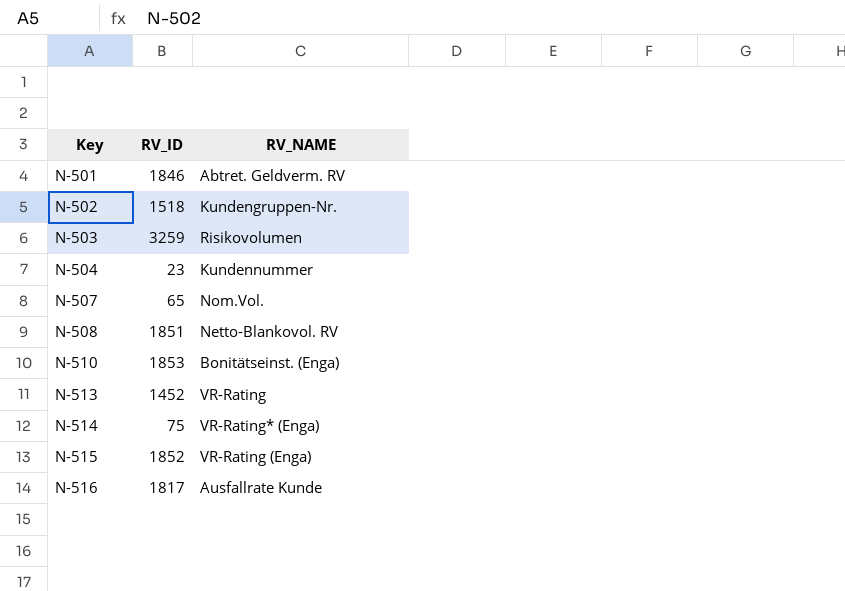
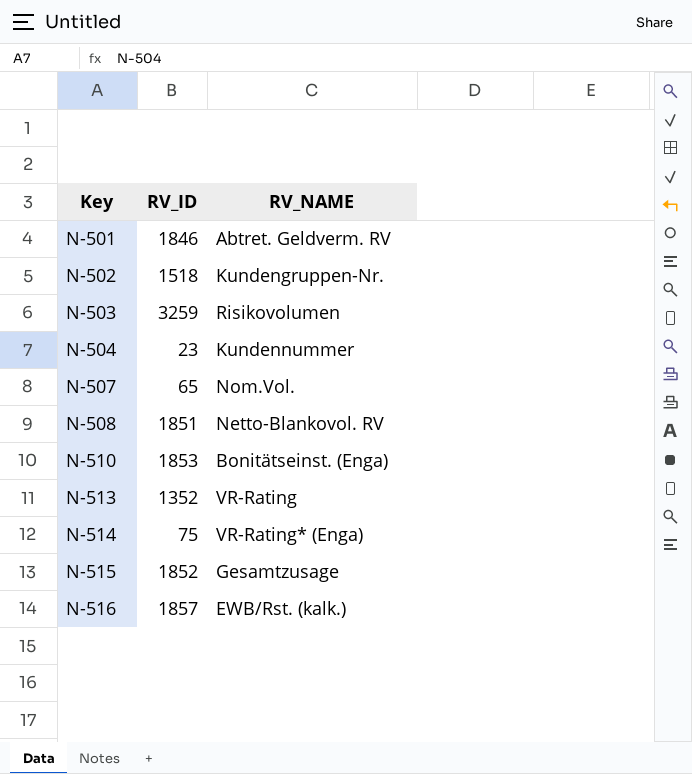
N-513 | RV_ID: 1452 -> 1352
N-515 | RV_NAME: VR-Rating (Enga) -> Gesamtzusage
N-516 | RV_ID: 1817 -> 1857
N-516 | RV_NAME: Ausfallrate Kunde -> EWB/Rst. (kalk.)

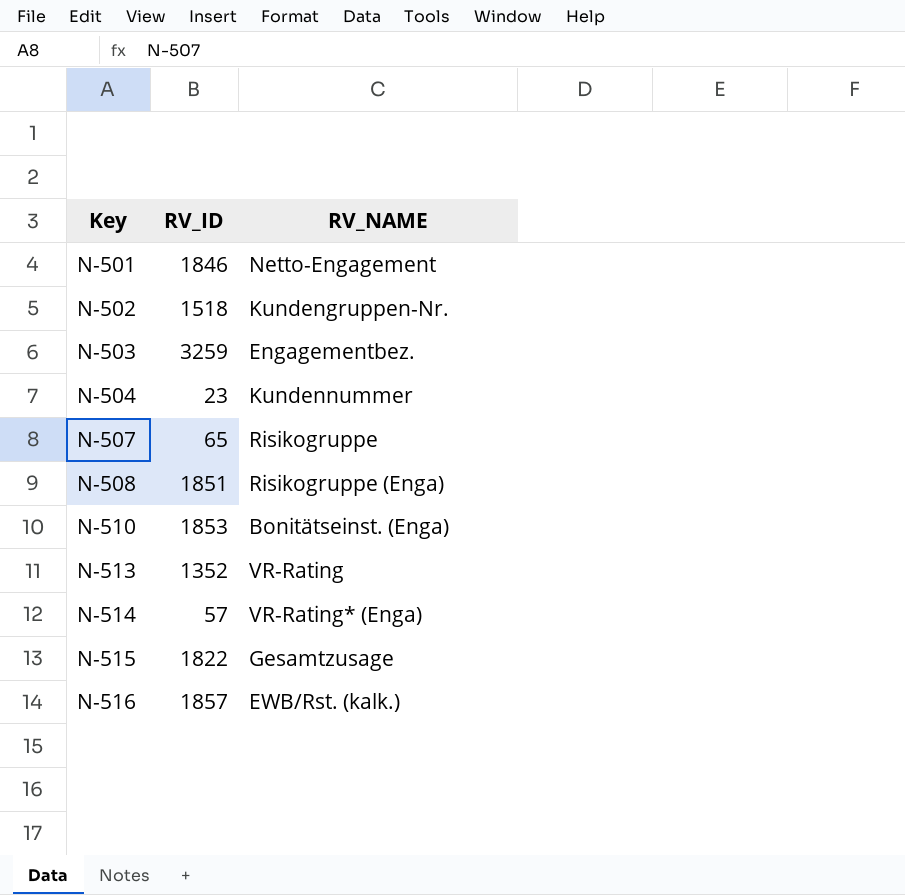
N-501 | RV_NAME: Abtret. Geldverm. RV -> Netto-Engagement
N-503 | RV_NAME: Risikovolumen -> Engagementbez.
N-507 | RV_NAME: Nom.Vol. -> Risikogruppe
N-508 | RV_NAME: Netto-Blankovol. RV -> Risikogruppe (Enga)
N-514 | RV_ID: 75 -> 57
N-515 | RV_ID: 1852 -> 1822

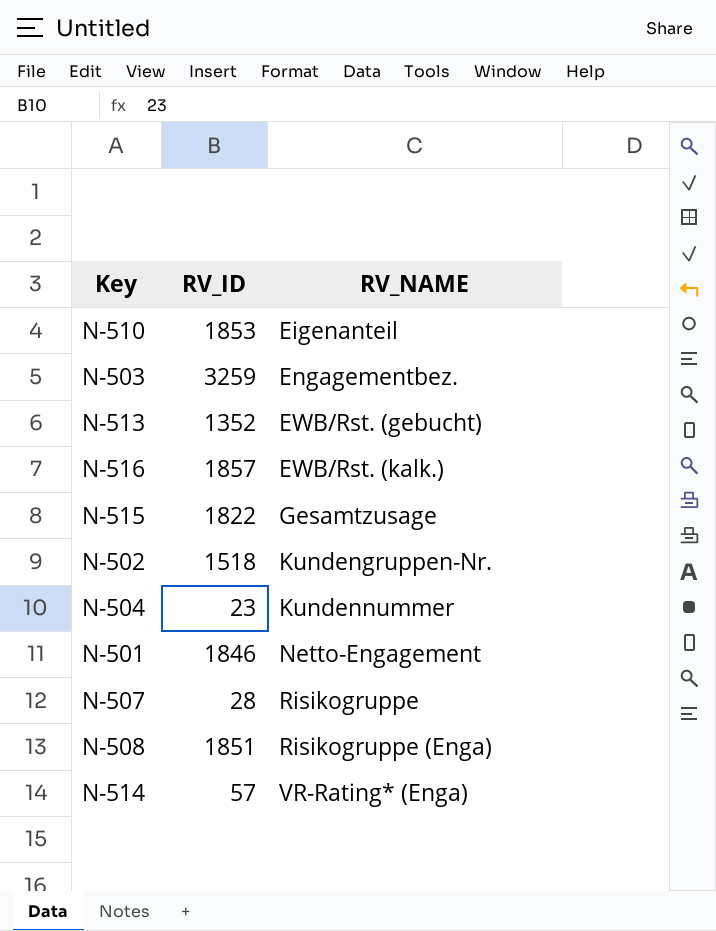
row order: Key ascending -> RV_NAME ascending
N-510 | RV_NAME: Bonitätseinst. (Enga) -> Eigenanteil
N-513 | RV_NAME: VR-Rating -> EWB/Rst. (gebucht)
N-507 | RV_ID: 65 -> 28

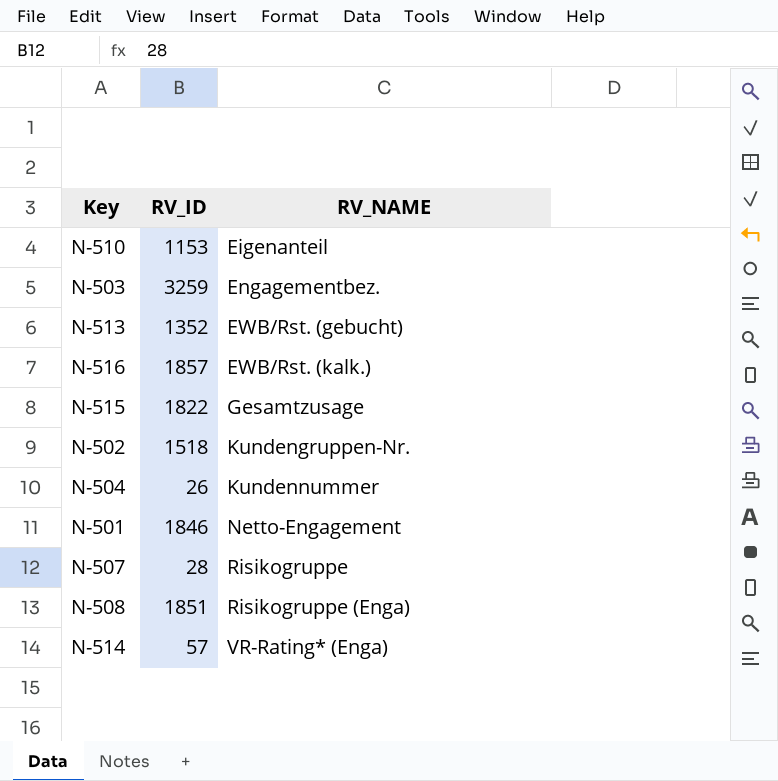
N-510 | RV_ID: 1853 -> 1153
N-504 | RV_ID: 23 -> 26

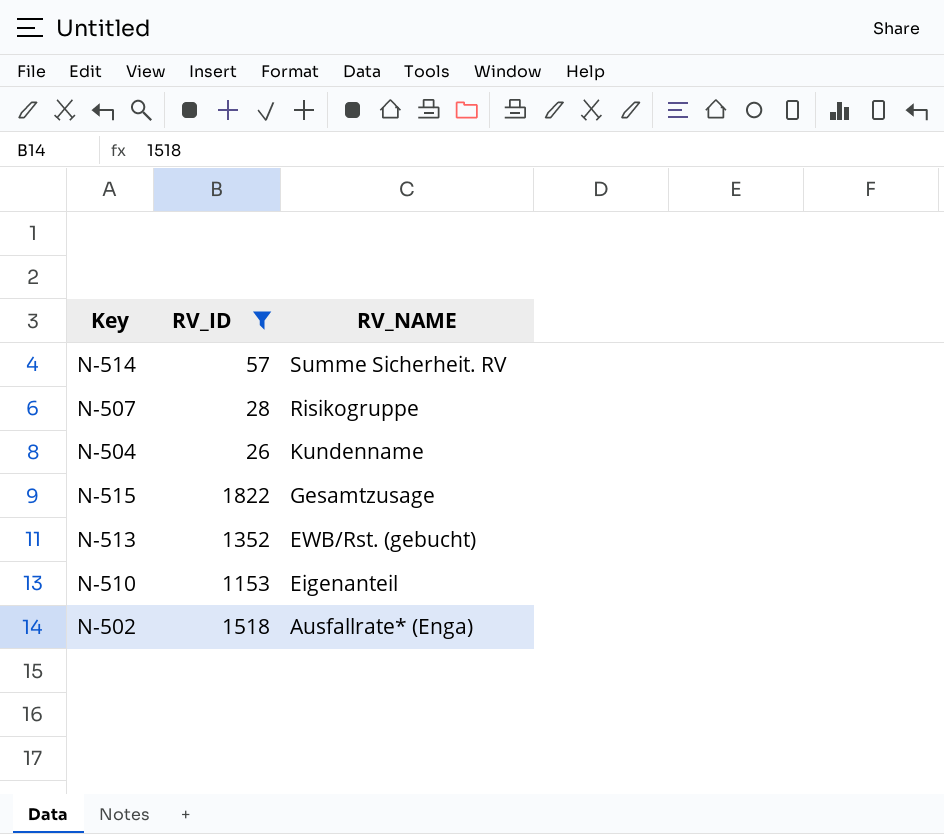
filter: none -> RV_ID <= 1822
row order: RV_NAME ascending -> RV_NAME descending
N-514 | RV_NAME: VR-Rating* (Enga) -> Summe Sicherheit. RV
N-504 | RV_NAME: Kundennummer -> Kundenname
N-502 | RV_NAME: Kundengruppen-Nr. -> Ausfallrate* (Enga)

